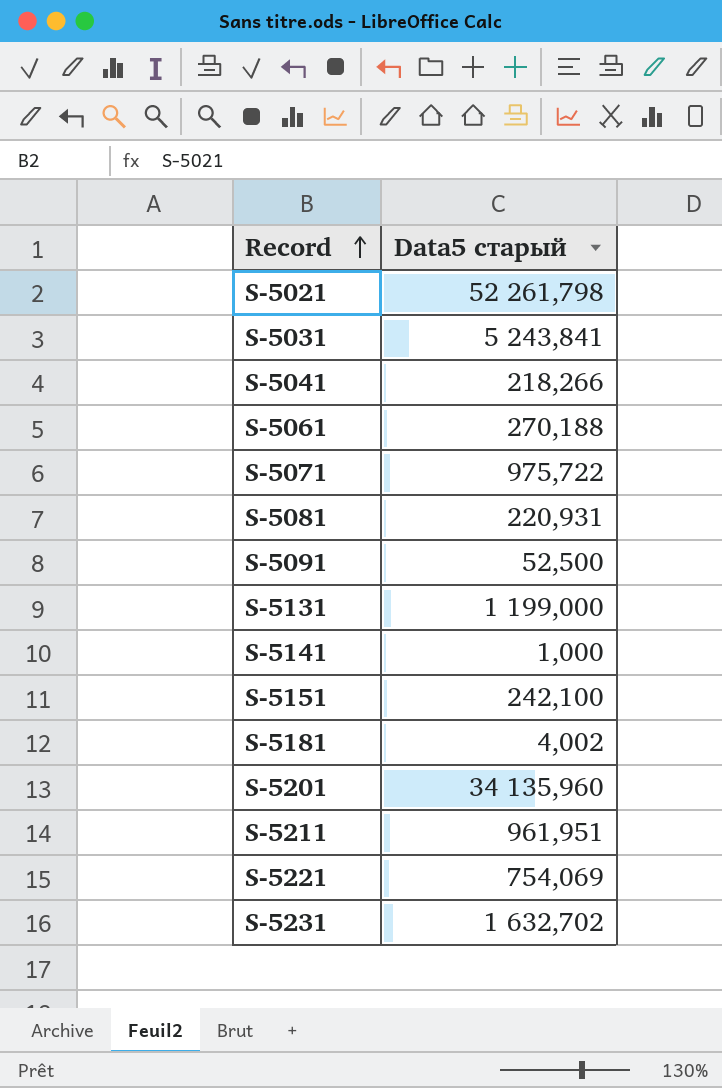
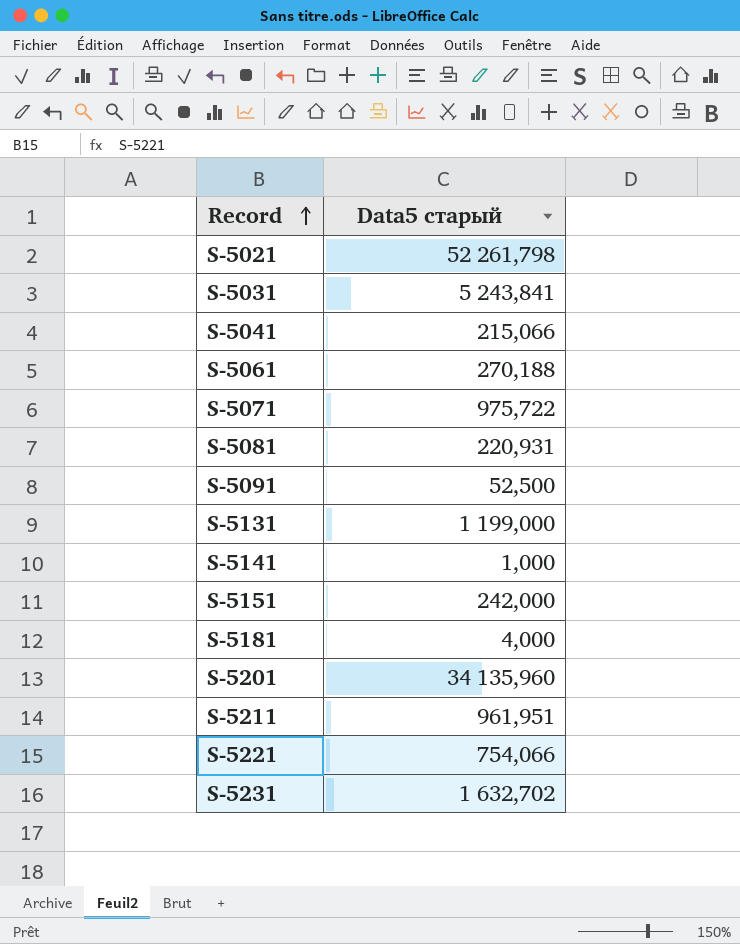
S-5041 | Data5 старый: 218,266 -> 215,066
S-5151 | Data5 старый: 242,100 -> 242,000
S-5181 | Data5 старый: 4,002 -> 4,000
S-5221 | Data5 старый: 754,069 -> 754,066

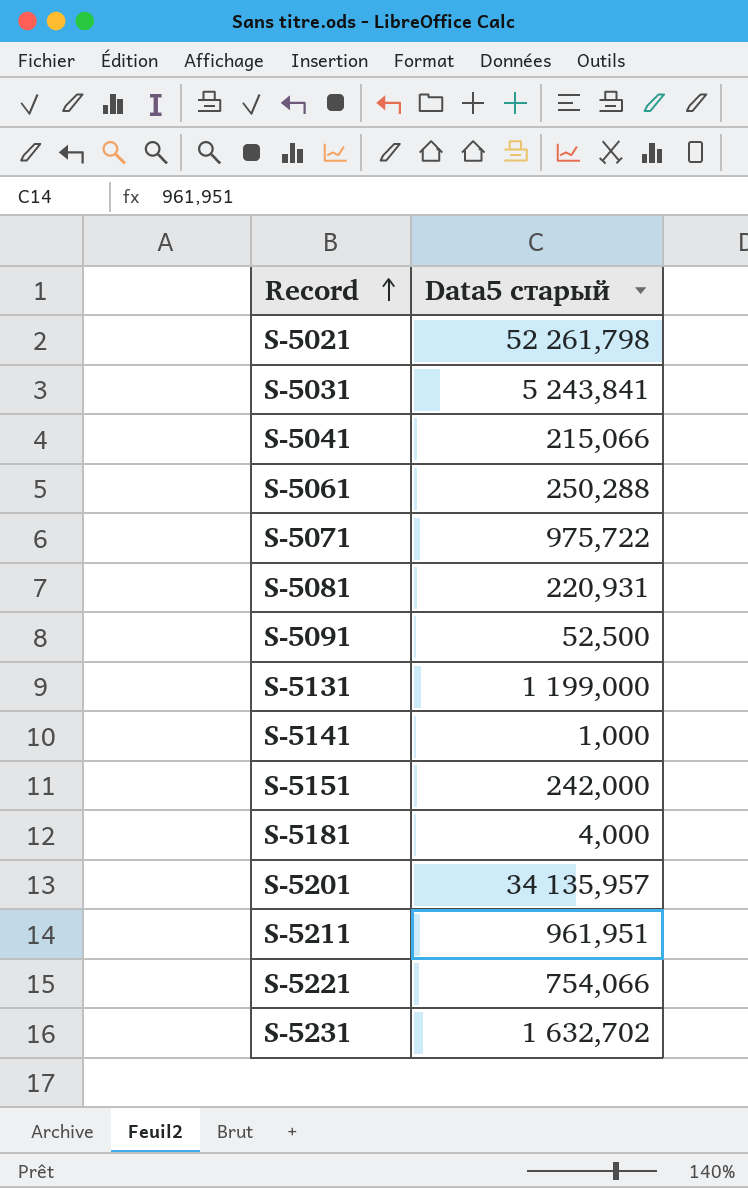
S-5061 | Data5 старый: 270,188 -> 250,288
S-5201 | Data5 старый: 34 135,960 -> 34 135,957

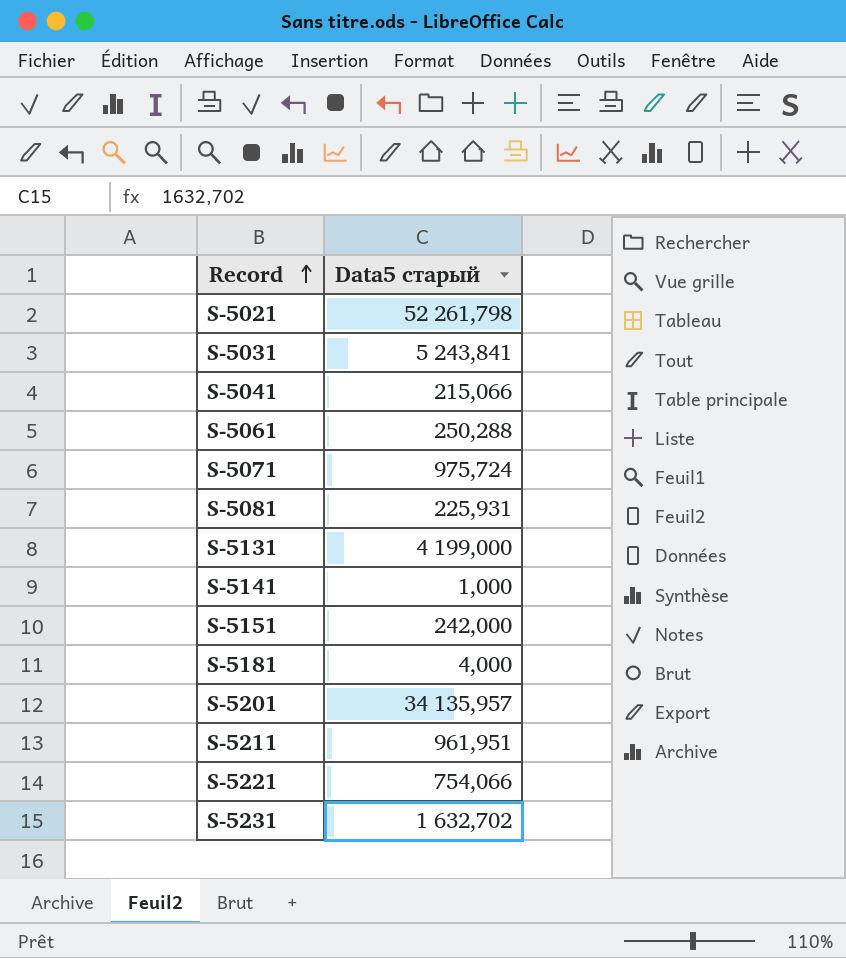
row S-5091: 52,500 -> none
S-5071 | Data5 старый: 975,722 -> 975,724
S-5081 | Data5 старый: 220,931 -> 225,931
S-5131 | Data5 старый: 1 199,000 -> 4 199,000

